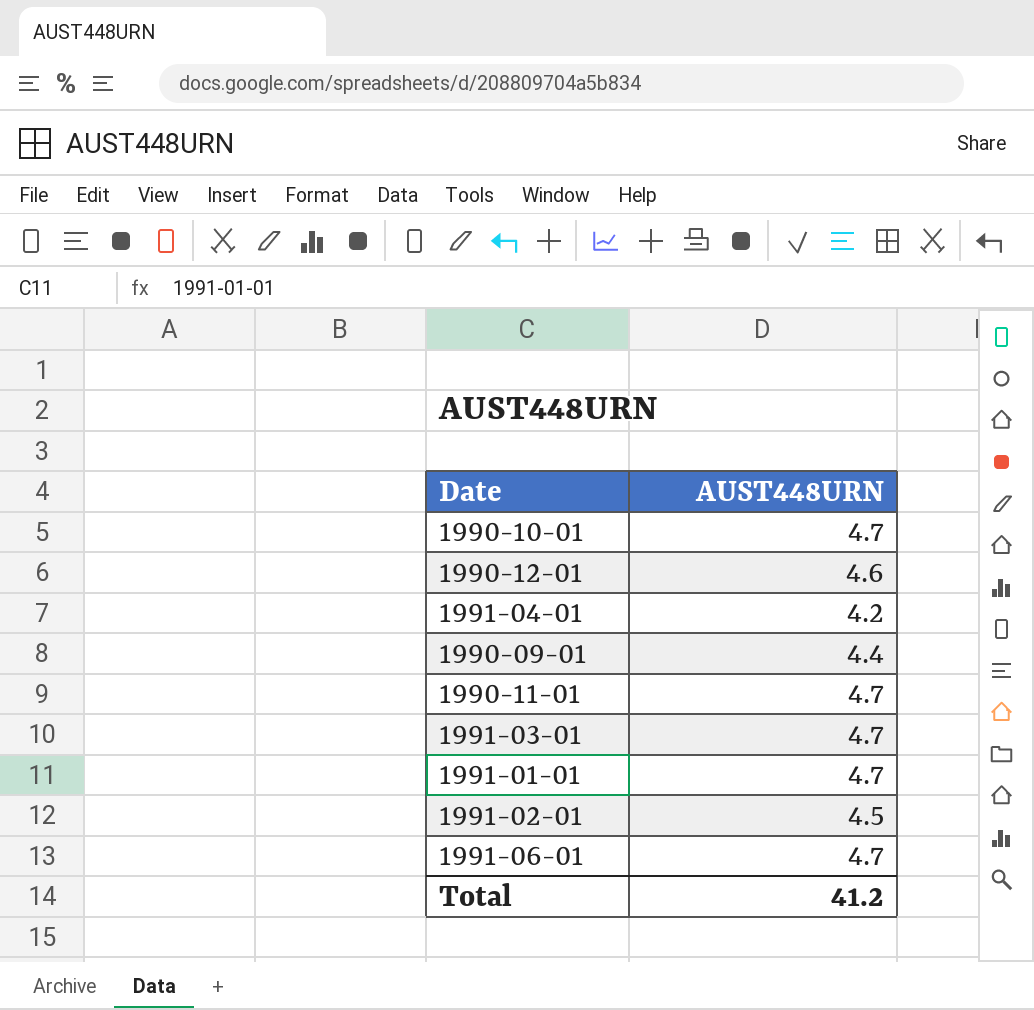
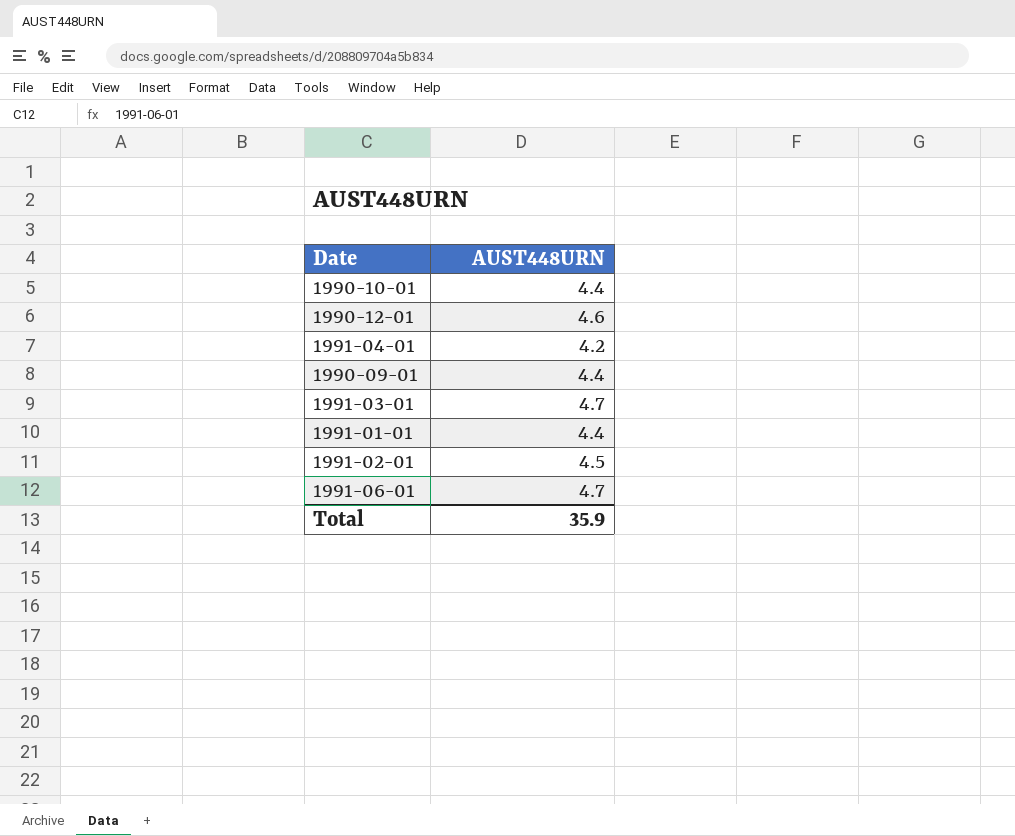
row 1990-11-01: 4.7 -> none
1990-10-01 | AUST448URN: 4.7 -> 4.4
1991-01-01 | AUST448URN: 4.7 -> 4.4
Total | AUST448URN: 41.2 -> 35.9

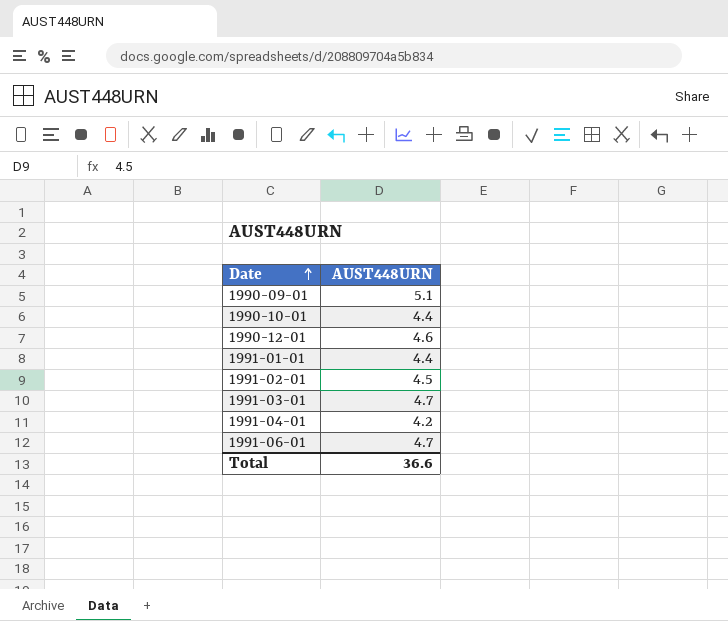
row order: none -> Date ascending
1990-09-01 | AUST448URN: 4.4 -> 5.1
Total | AUST448URN: 35.9 -> 36.6

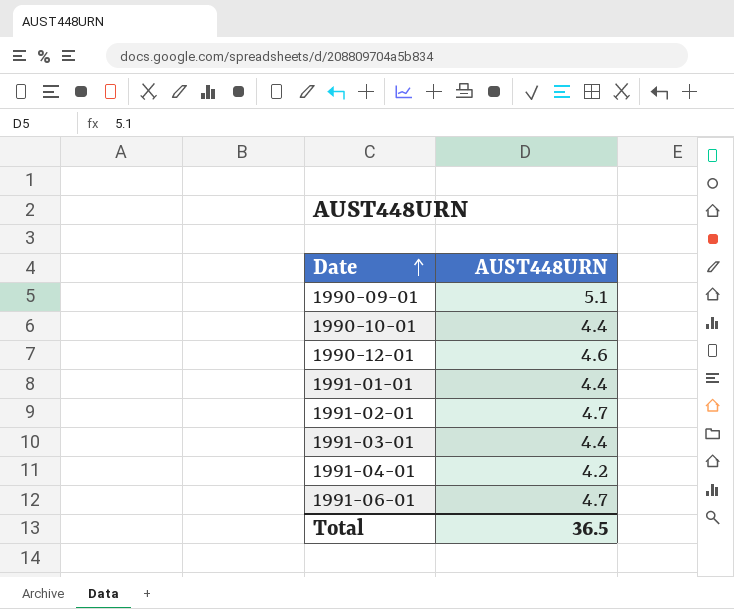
1991-02-01 | AUST448URN: 4.5 -> 4.7
1991-03-01 | AUST448URN: 4.7 -> 4.4
Total | AUST448URN: 36.6 -> 36.5

